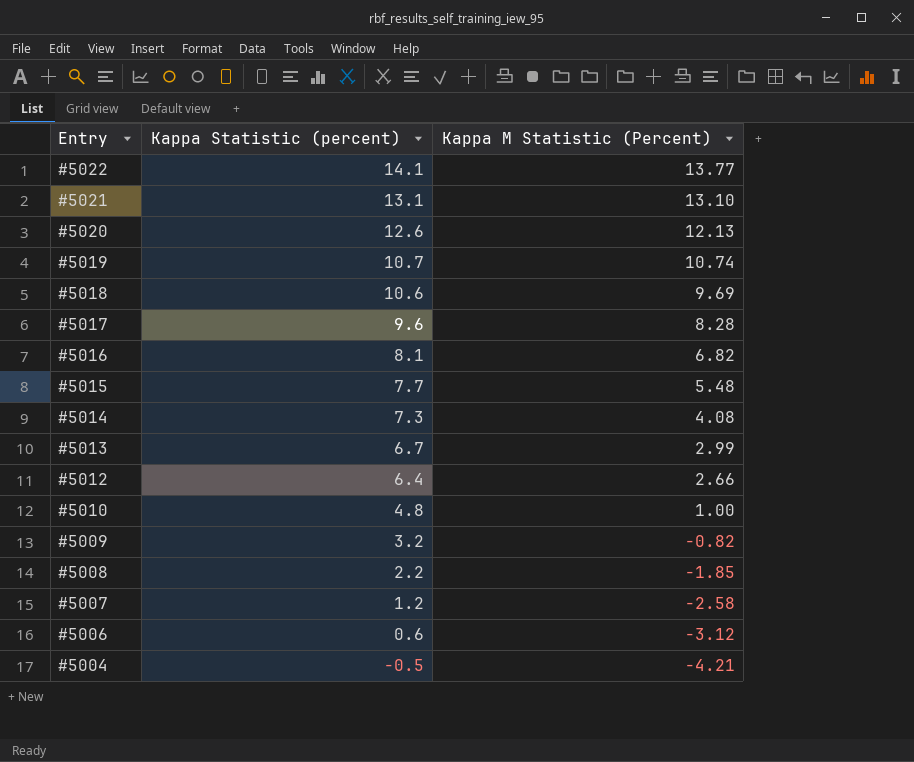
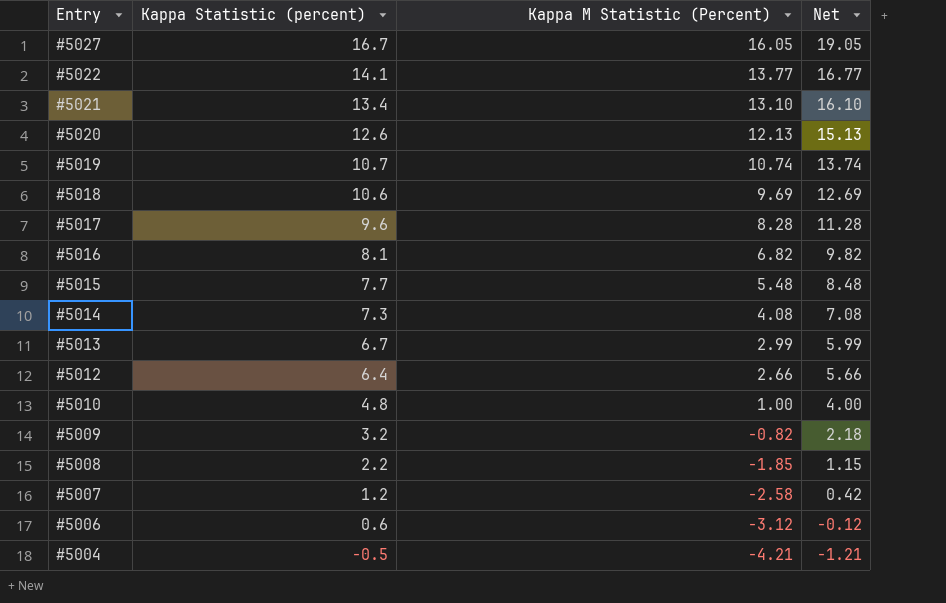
column Net | formula: none -> [Kappa M Statistic (Percent)] + 3
row #5027: none -> 16.7 | 16.05 | 19.05
#5021 | Kappa Statistic (percent): 13.1 -> 13.4

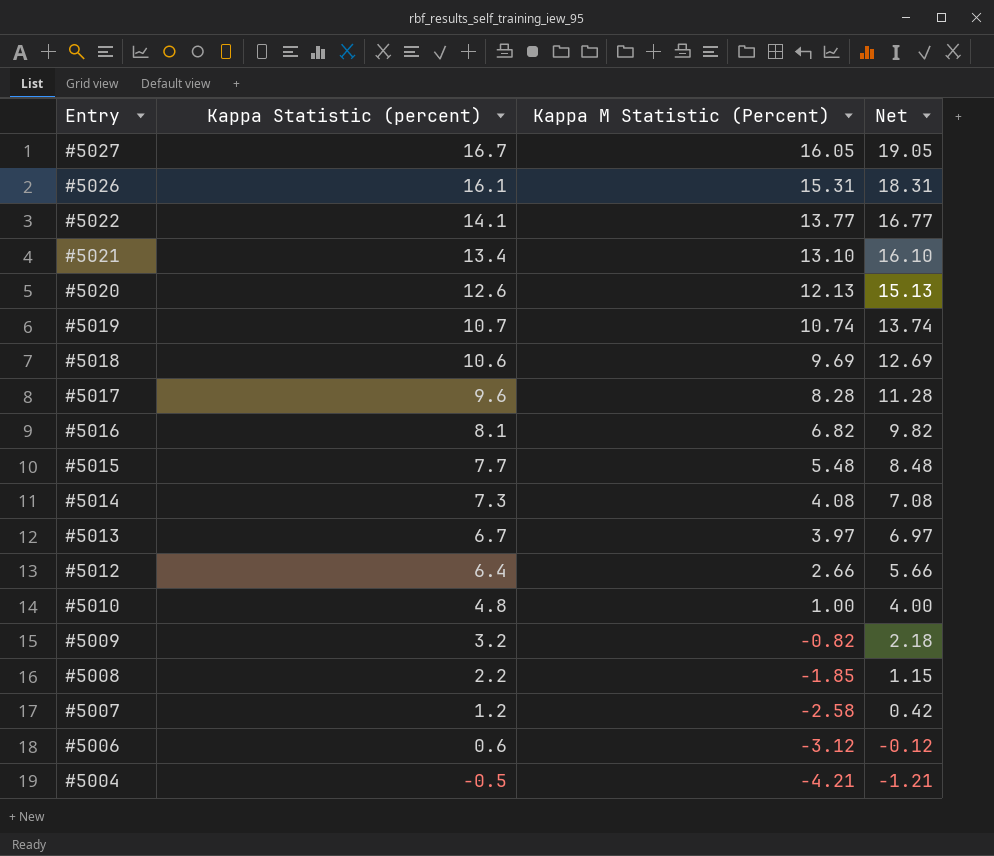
row #5026: none -> 16.1 | 15.31 | 18.31
#5013 | Kappa M Statistic (Percent): 2.99 -> 3.97
#5013 | Net: 5.99 -> 6.97

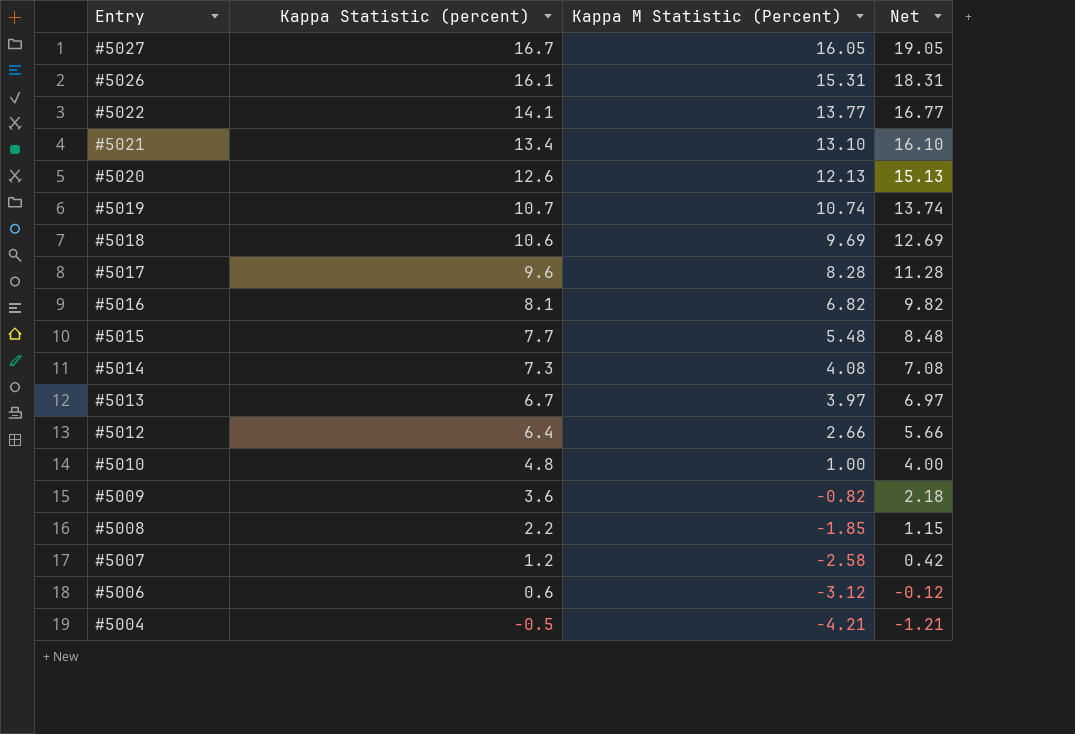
#5009 | Kappa Statistic (percent): 3.2 -> 3.6

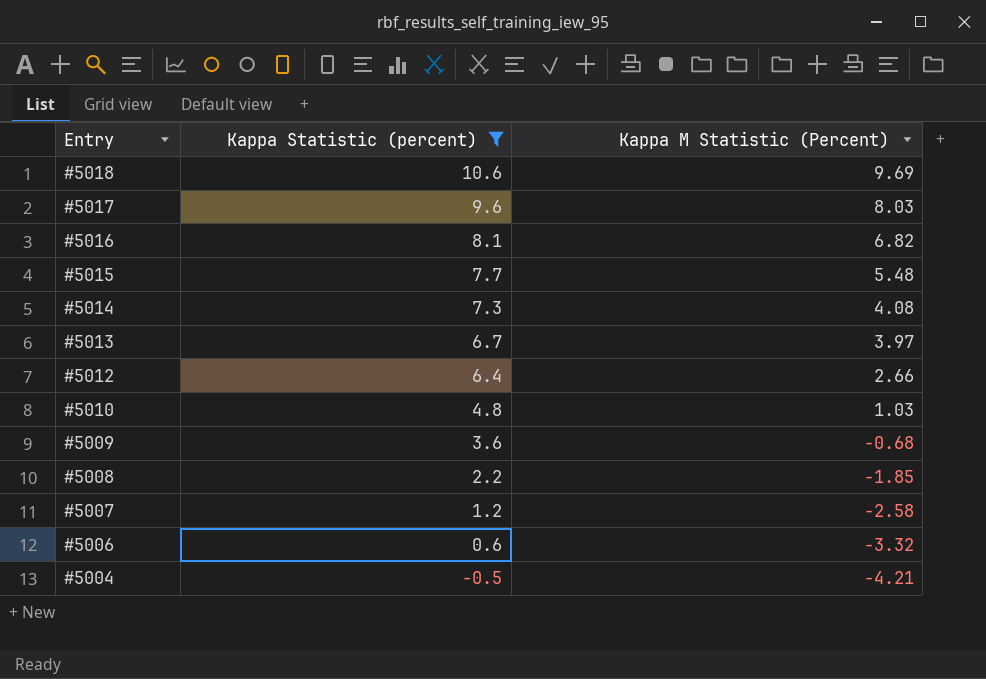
filter: none -> Kappa Statistic (percent) <= 10.6
column Net | formula: [Kappa M Statistic (Percent)] + 3 -> none
#5017 | Kappa M Statistic (Percent): 8.28 -> 8.03
#5010 | Kappa M Statistic (Percent): 1.00 -> 1.03
#5009 | Kappa M Statistic (Percent): -0.82 -> -0.68
#5006 | Kappa M Statistic (Percent): -3.12 -> -3.32

